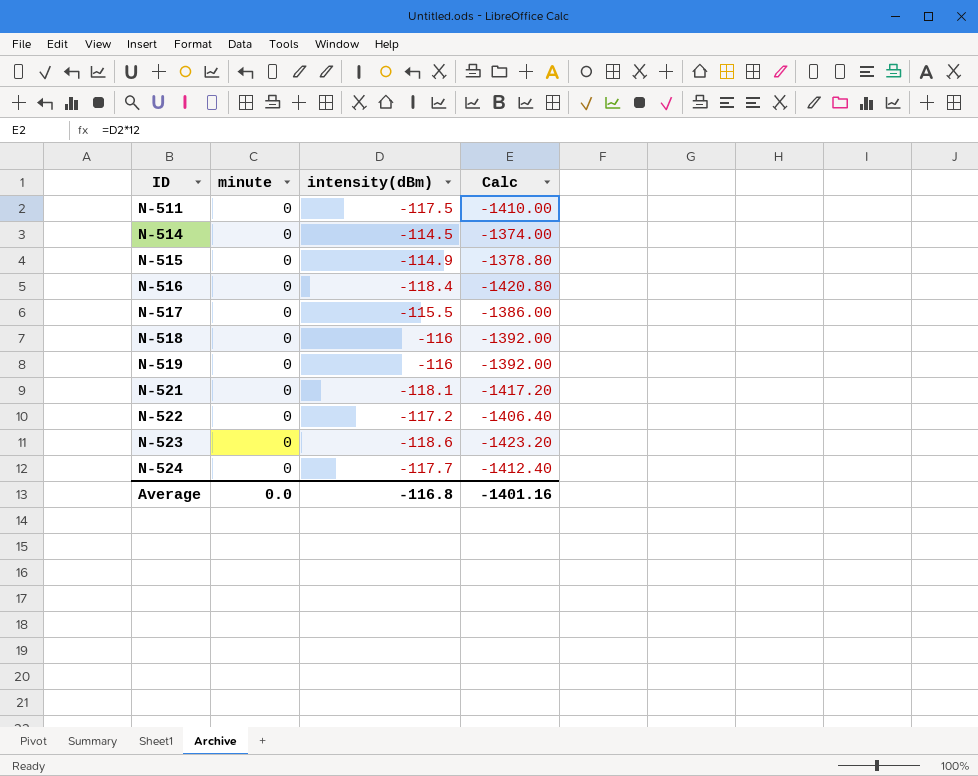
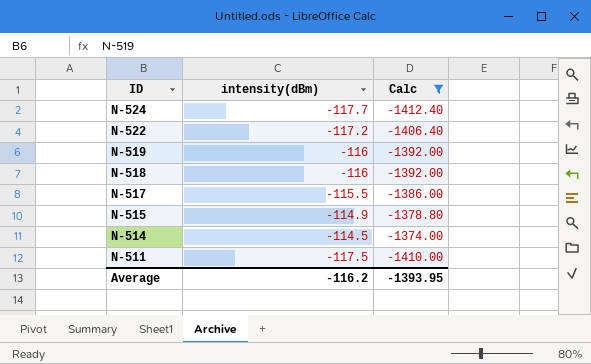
filter: none -> Calc >= -1412.40
row order: ID ascending -> ID descending
column minute | position: 2 -> none
Average | intensity(dBm): -116.8 -> -116.2
Average | Calc: -1401.16 -> -1393.95

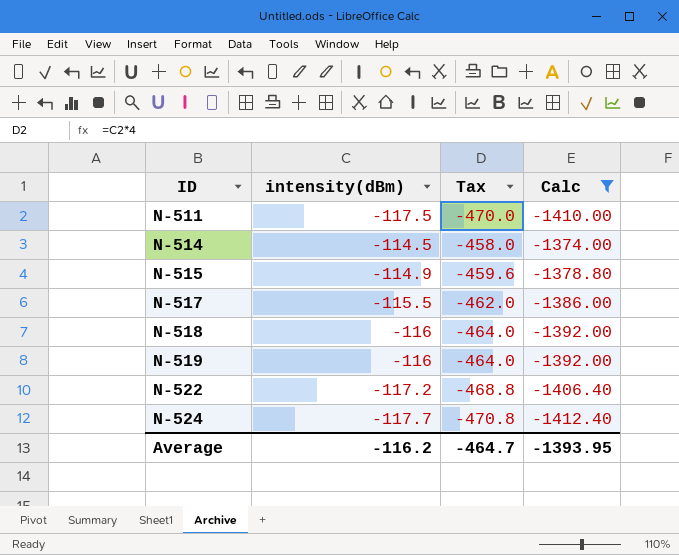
row order: ID descending -> ID ascending
column Tax | formula: none -> [intensity(dBm)] * 4

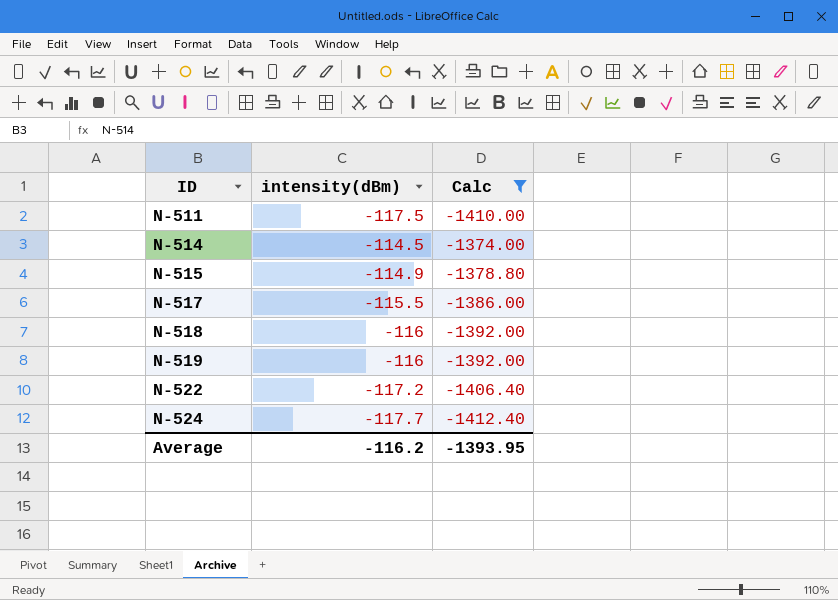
column Tax | formula: [intensity(dBm)] * 4 -> none

